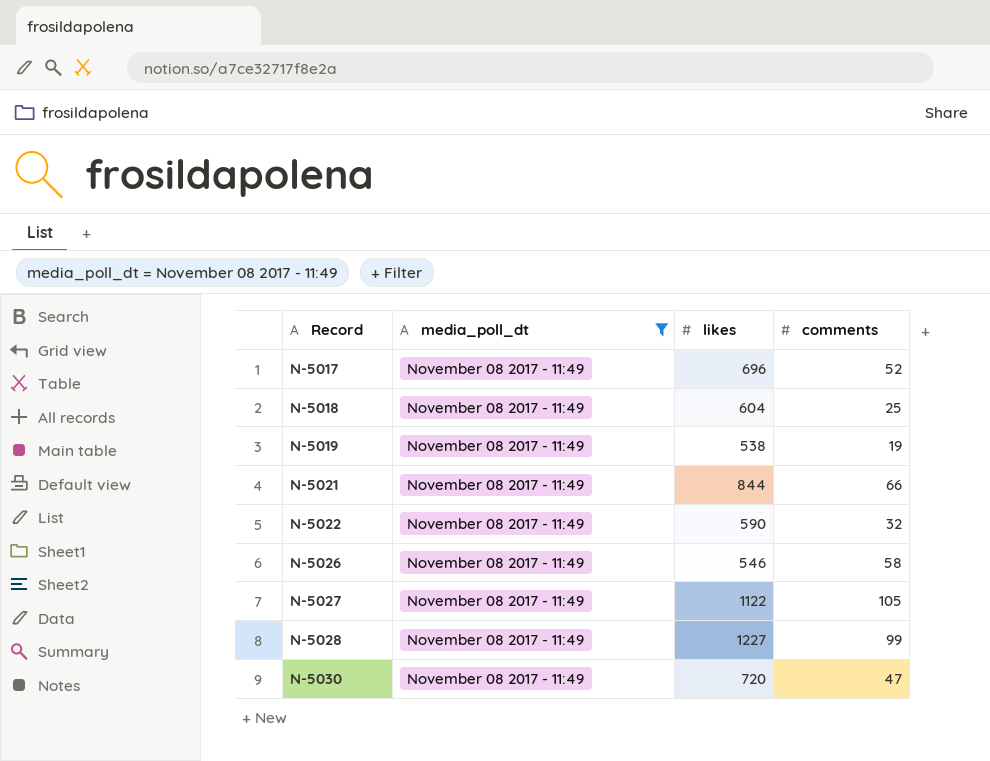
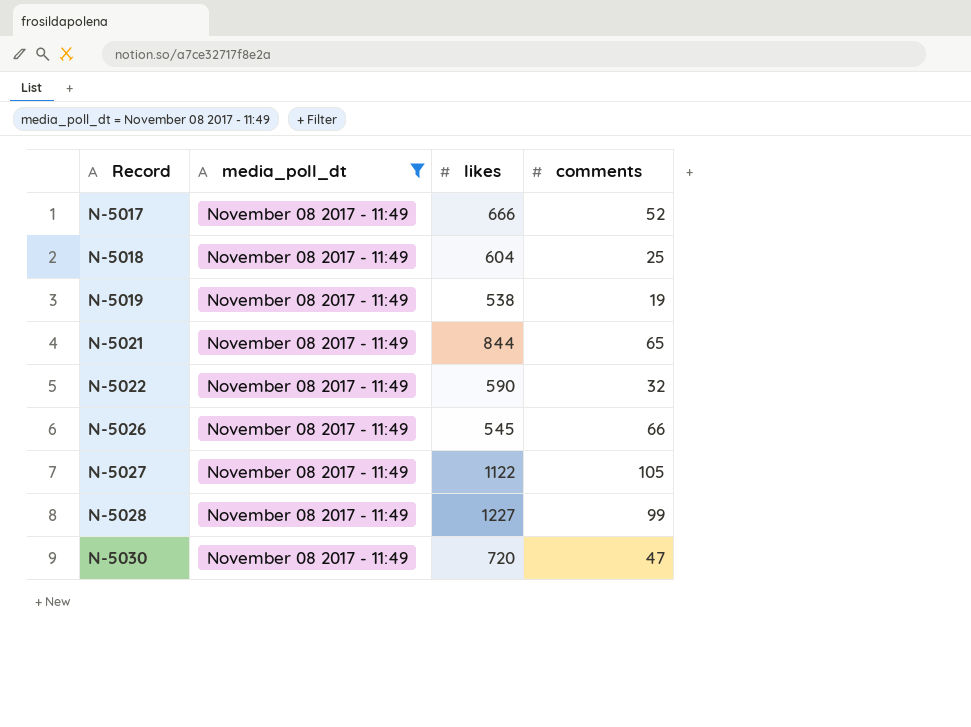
N-5017 | likes: 696 -> 666
N-5021 | comments: 66 -> 65
N-5026 | likes: 546 -> 545
N-5026 | comments: 58 -> 66

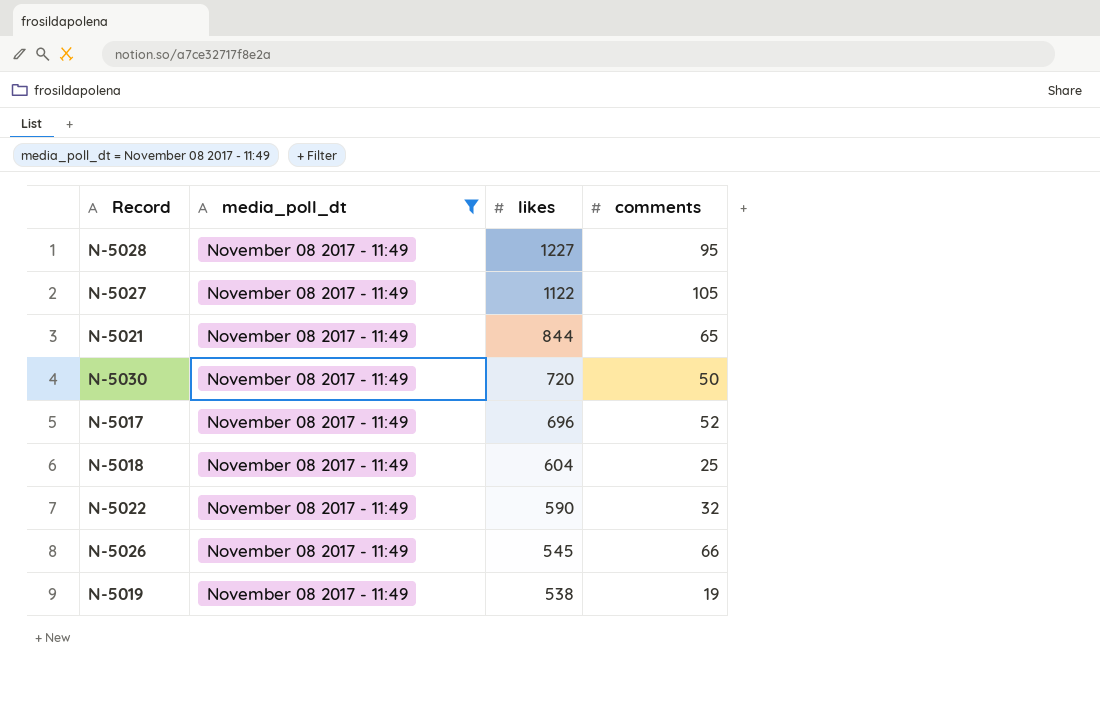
row order: Record ascending -> likes descending
N-5028 | comments: 99 -> 95
N-5030 | comments: 47 -> 50
N-5017 | likes: 666 -> 696

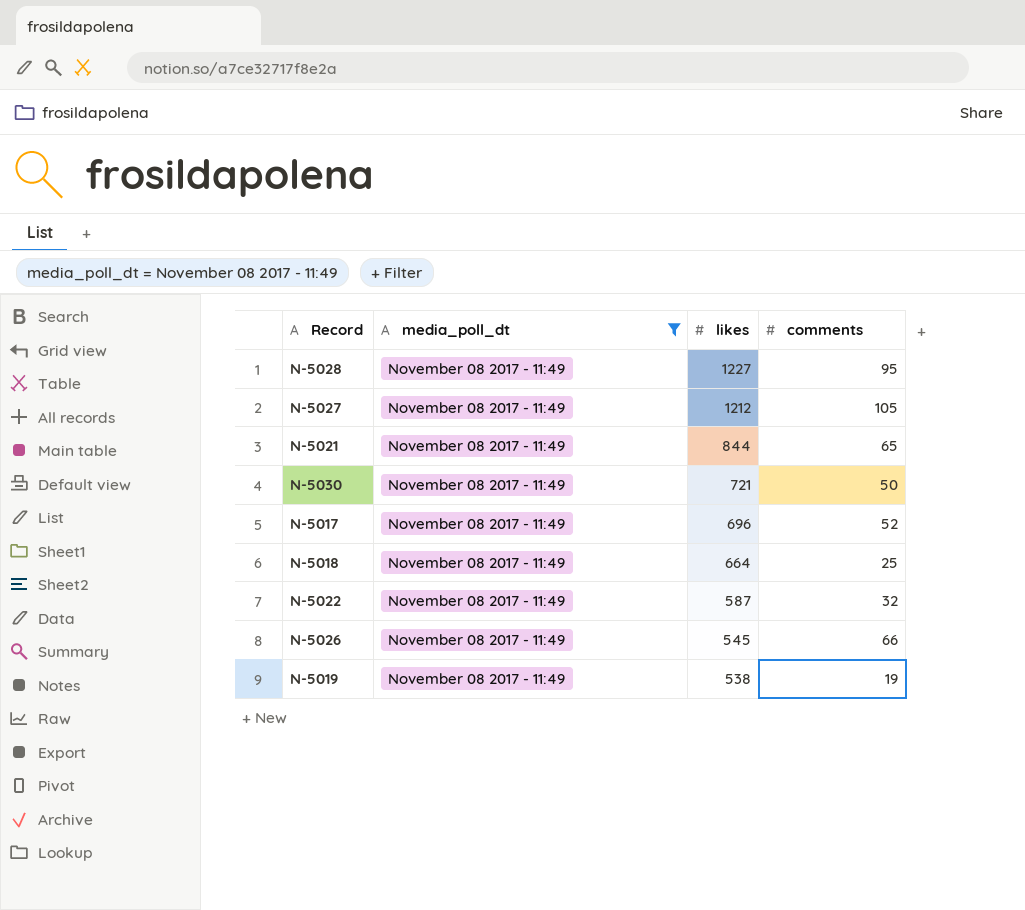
N-5027 | likes: 1122 -> 1212
N-5030 | likes: 720 -> 721
N-5018 | likes: 604 -> 664
N-5022 | likes: 590 -> 587

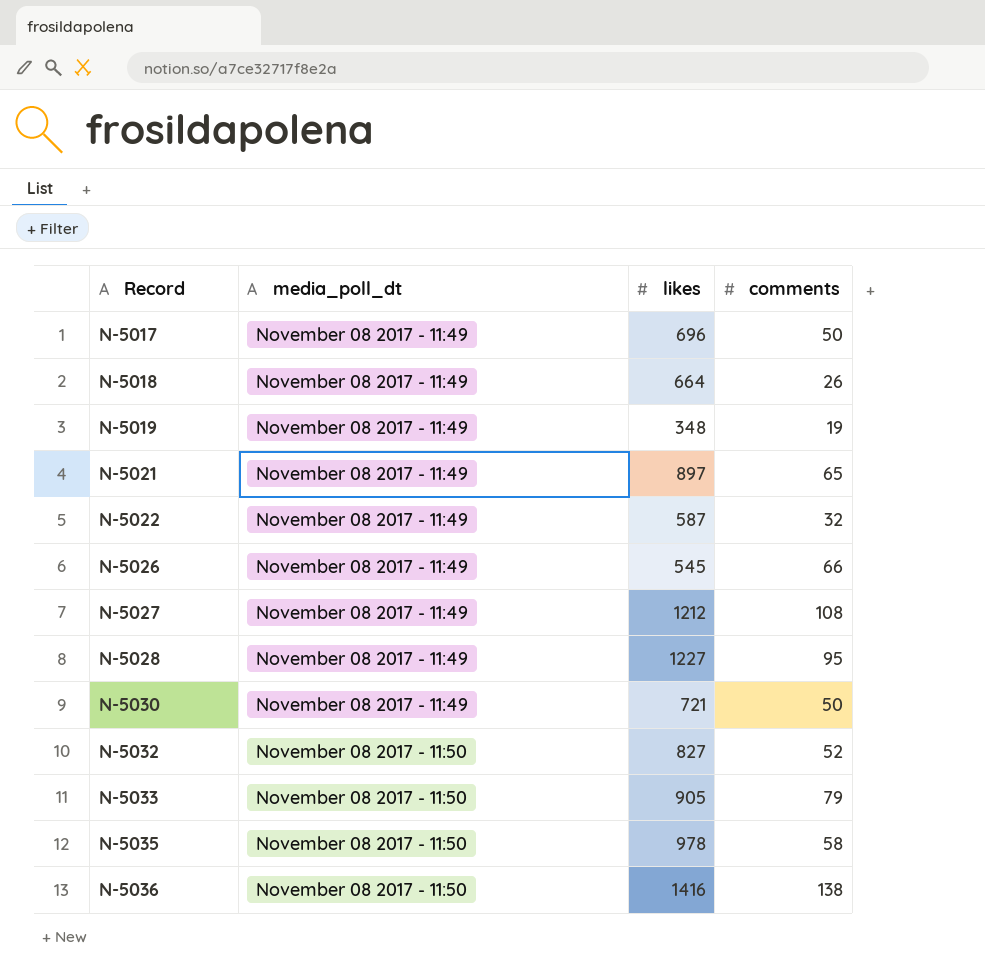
filter: media_poll_dt = November 08 2017 - 11:49 -> none
row order: likes descending -> Record ascending
N-5017 | comments: 52 -> 50
N-5018 | comments: 25 -> 26
N-5019 | likes: 538 -> 348
N-5021 | likes: 844 -> 897
N-5027 | comments: 105 -> 108

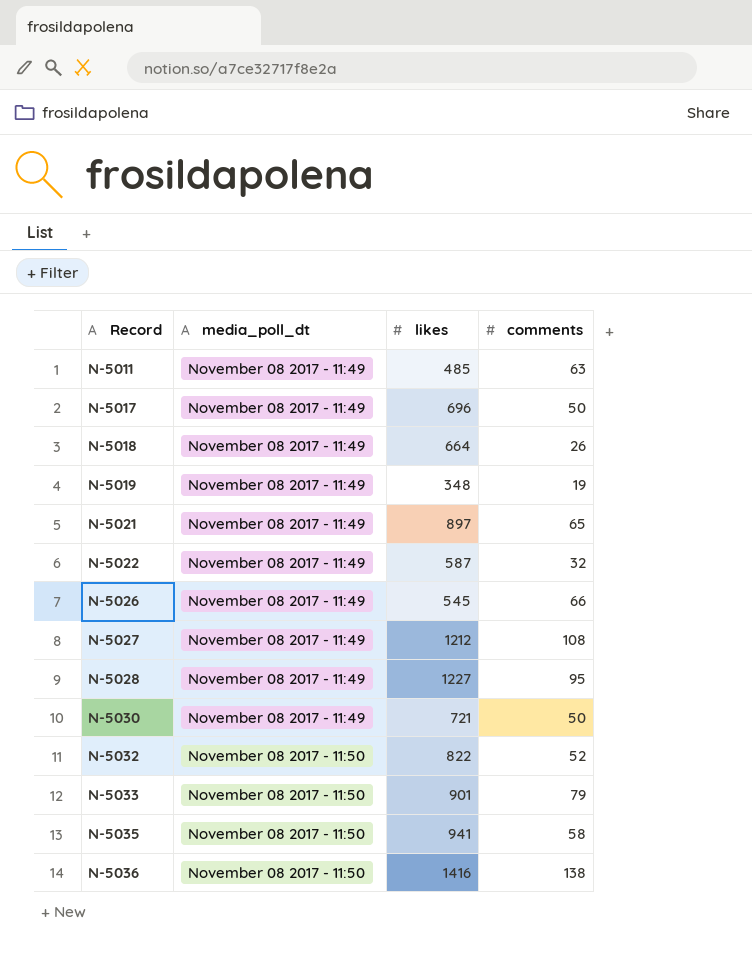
row N-5011: none -> November 08 2017 - 11:49 | 485 | 63
N-5032 | likes: 827 -> 822
N-5033 | likes: 905 -> 901
N-5035 | likes: 978 -> 941

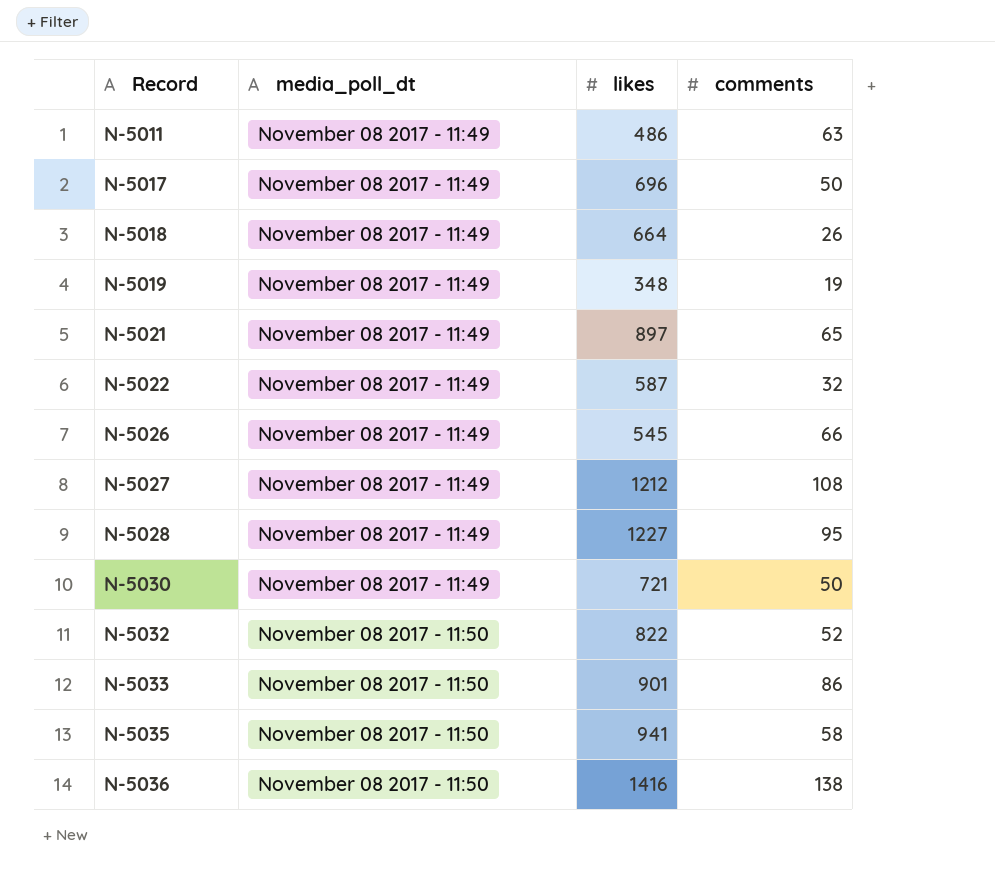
N-5011 | likes: 485 -> 486
N-5033 | comments: 79 -> 86

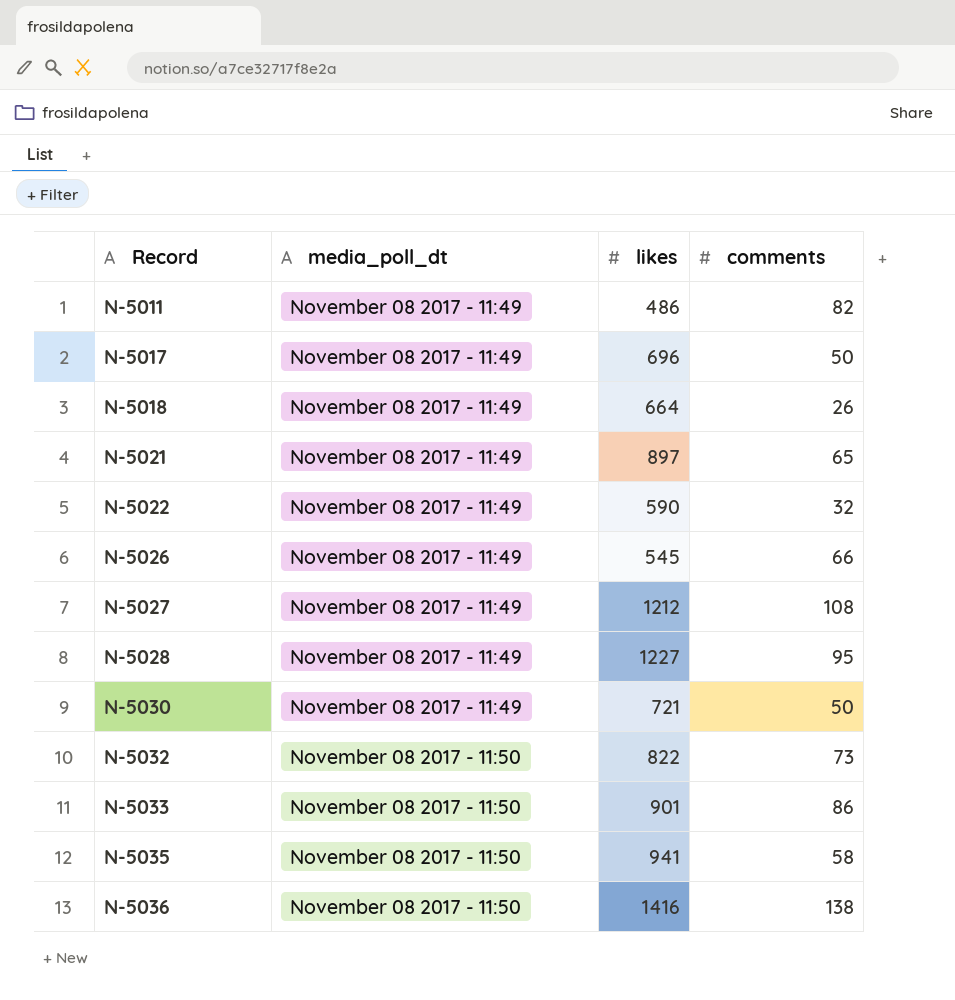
row N-5019: November 08 2017 - 11:49 | 348 | 19 -> none
N-5011 | comments: 63 -> 82
N-5022 | likes: 587 -> 590
N-5032 | comments: 52 -> 73

